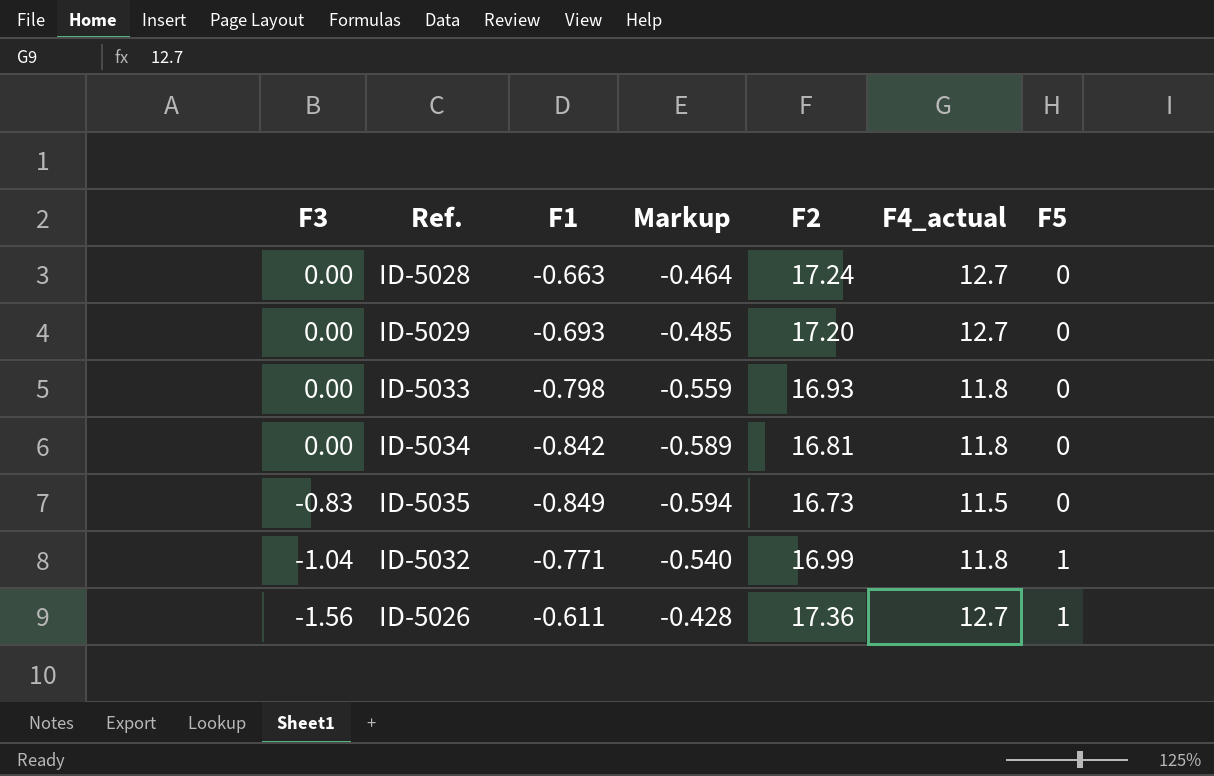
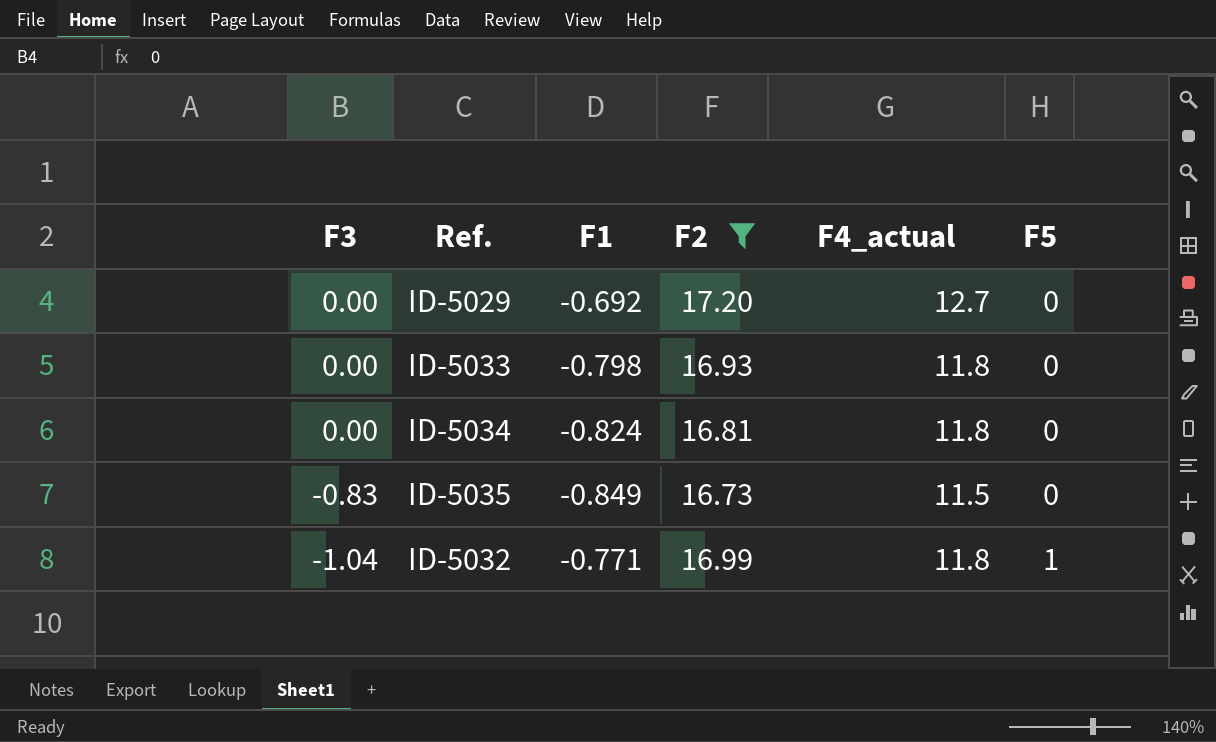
filter: none -> F2 <= 17.20
column Markup | formula: [F1] * 0.7 -> none
ID-5029 | F1: -0.693 -> -0.692
ID-5034 | F1: -0.842 -> -0.824

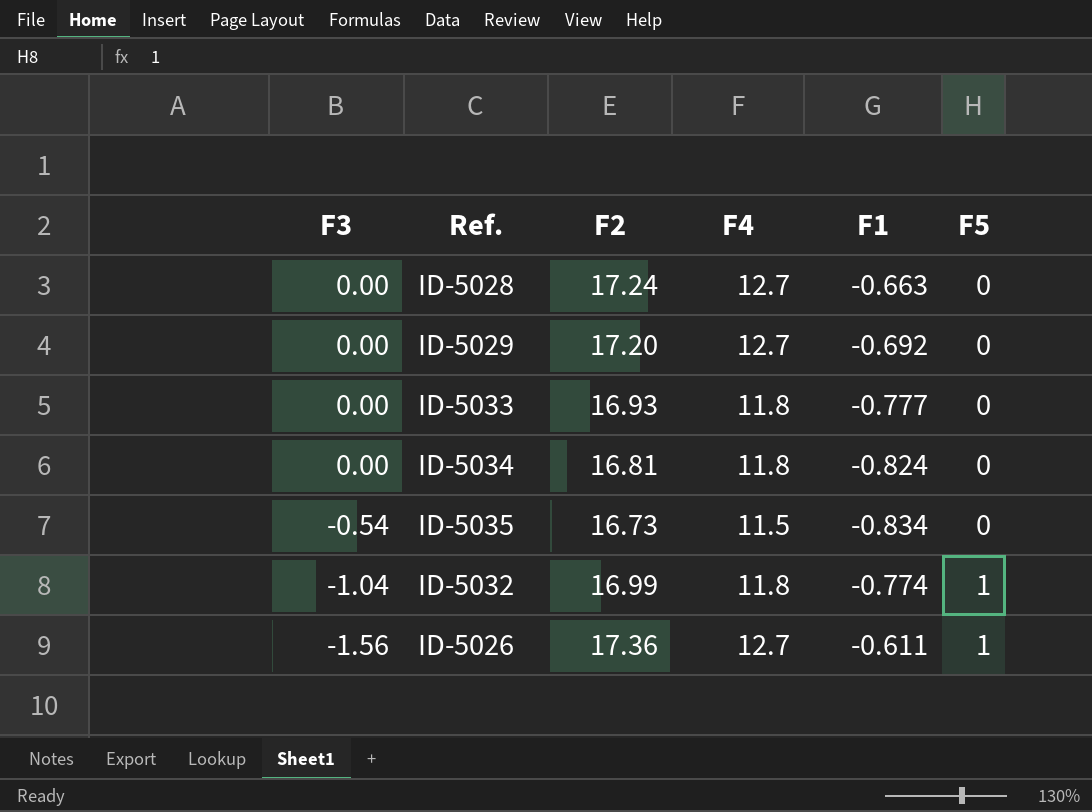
filter: F2 <= 17.20 -> none
column name: F4_actual -> F4
column F1 | position: 3 -> 5
ID-5033 | F1: -0.798 -> -0.777
ID-5035 | F3: -0.83 -> -0.54
ID-5035 | F1: -0.849 -> -0.834
ID-5032 | F1: -0.771 -> -0.774

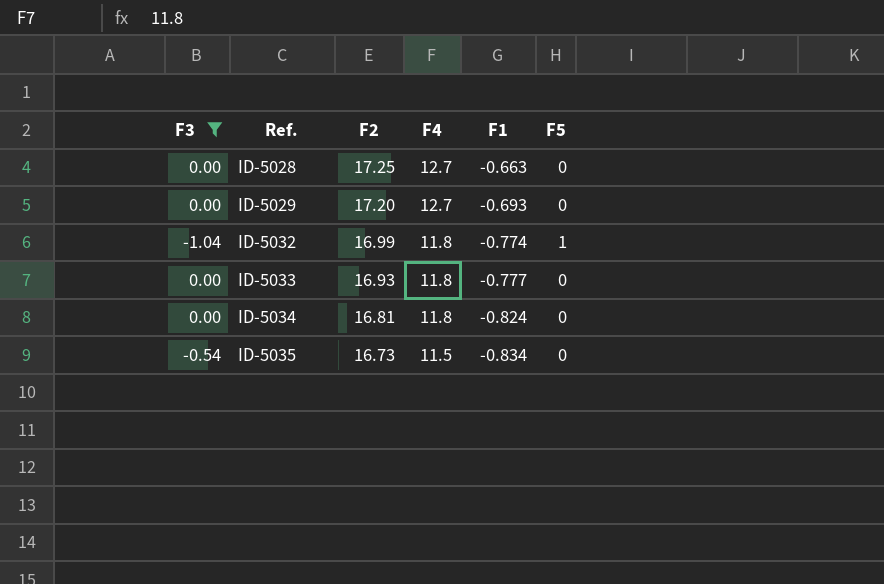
filter: none -> F3 != -1.56
row order: F3 descending -> Ref. ascending
ID-5028 | F2: 17.24 -> 17.25
ID-5029 | F1: -0.692 -> -0.693

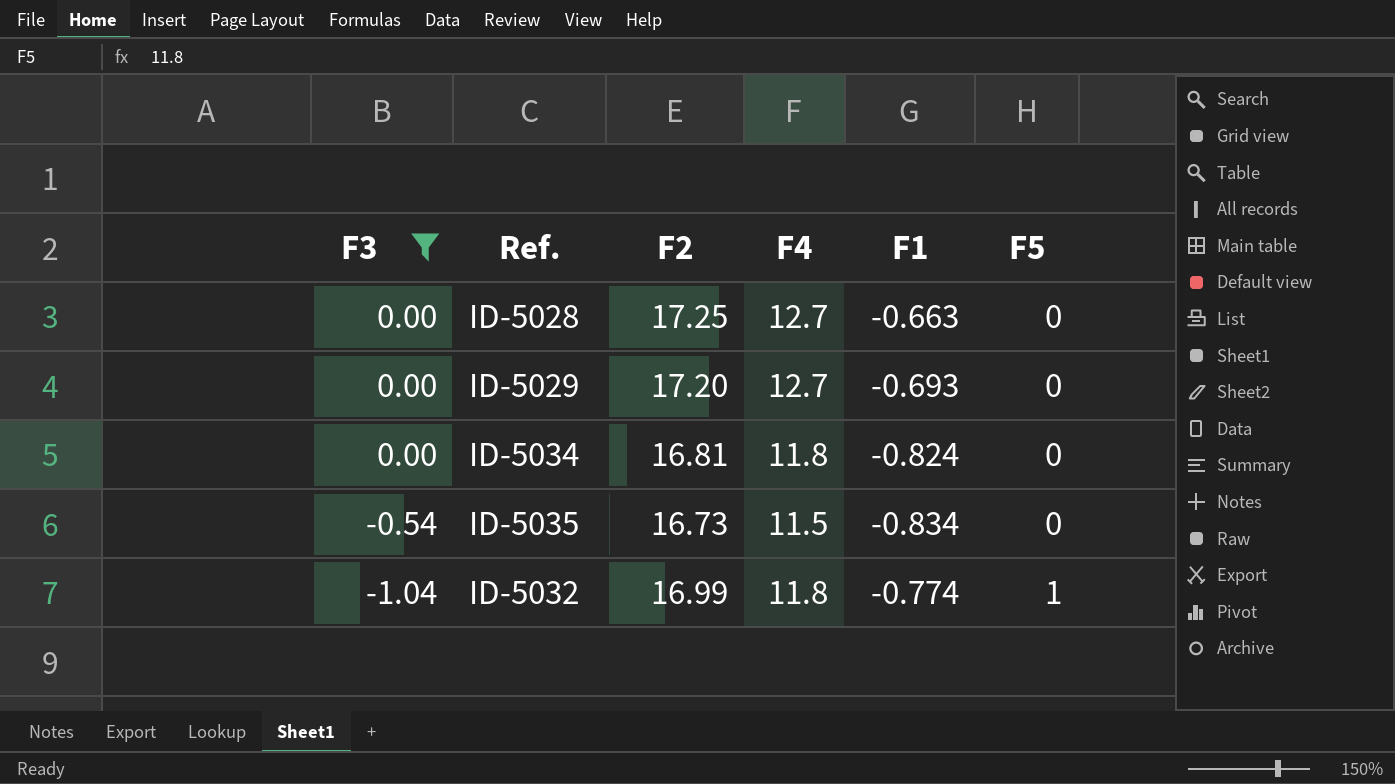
row order: Ref. ascending -> F3 descending
row ID-5033: 0.00 | 16.93 | 11.8 | -0.777 | 0 -> none

